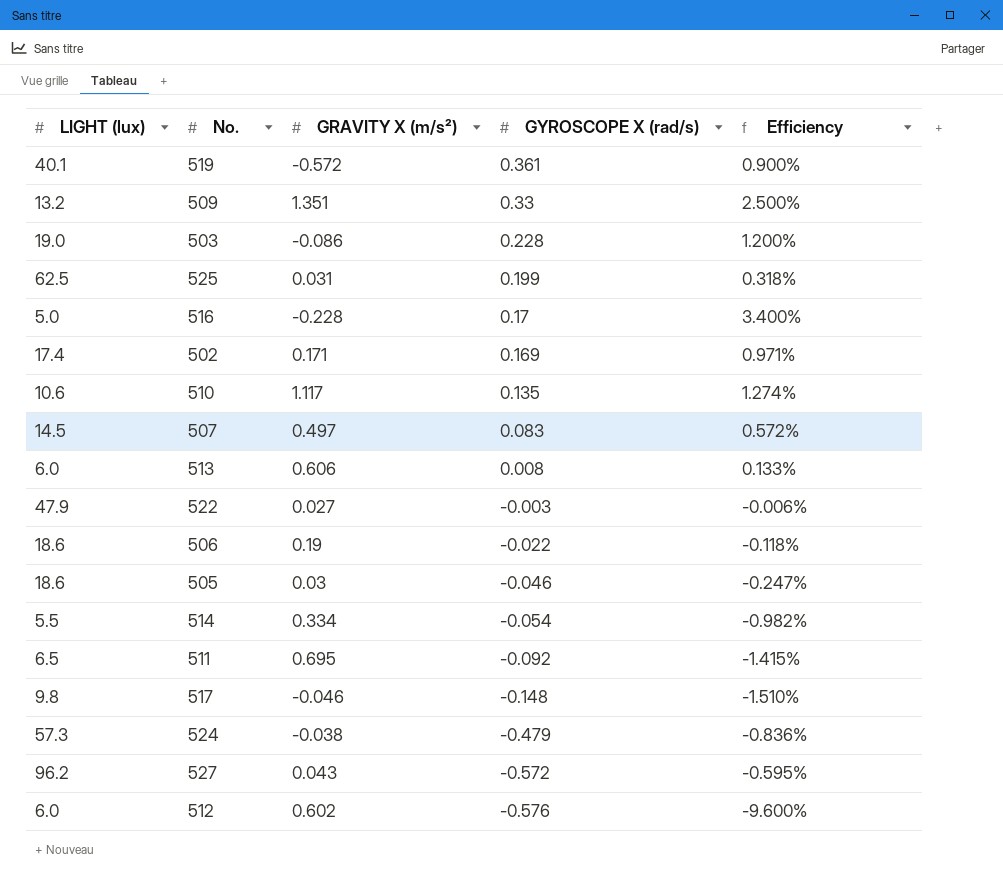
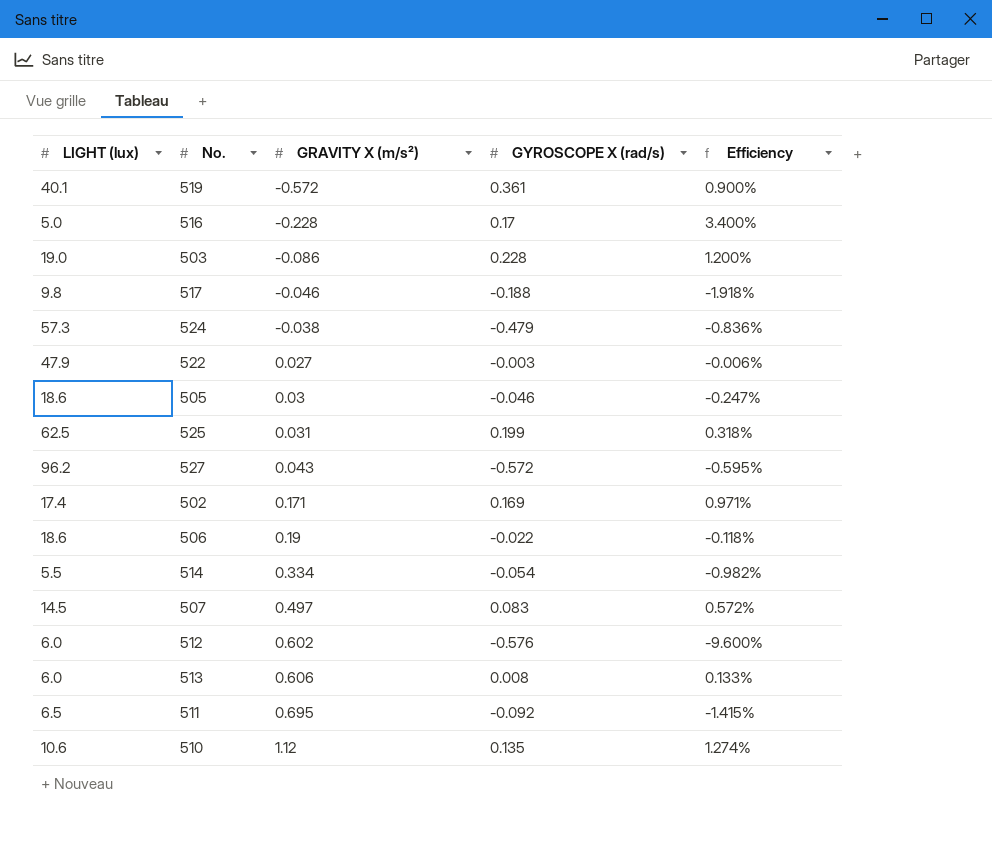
row order: GYROSCOPE X (rad/s) descending -> GRAVITY X (m/s²) ascending
row 509: 13.2 | 1.351 | 0.33 | 2.500% -> none
517 | GYROSCOPE X (rad/s): -0.148 -> -0.188
517 | Efficiency: -1.510% -> -1.918%
510 | GRAVITY X (m/s²): 1.117 -> 1.12

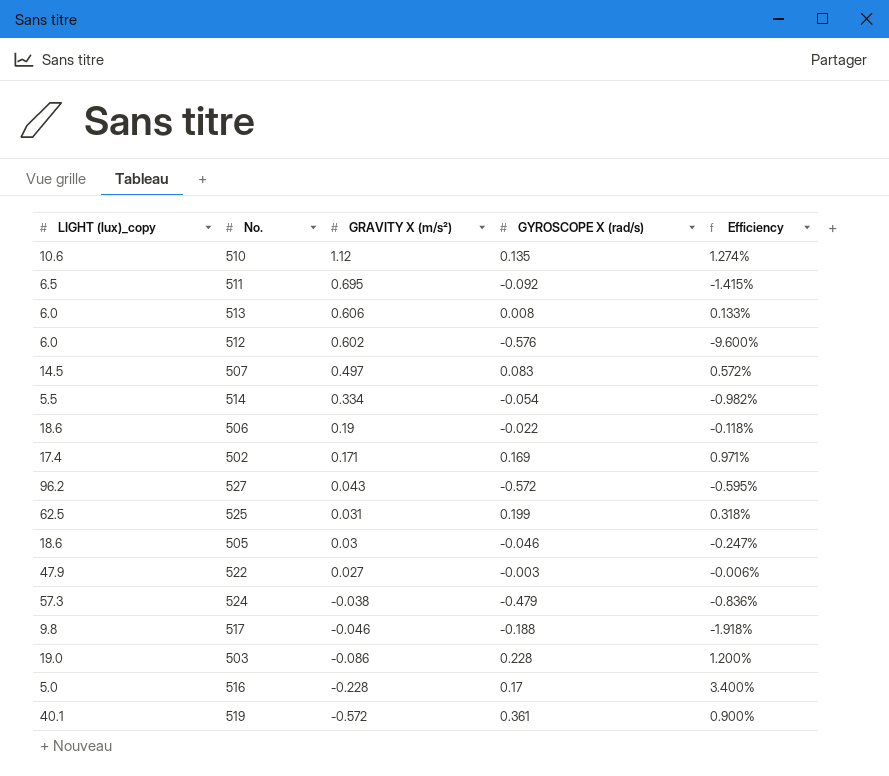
row order: GRAVITY X (m/s²) ascending -> GRAVITY X (m/s²) descending
column name: LIGHT (lux) -> LIGHT (lux)_copy

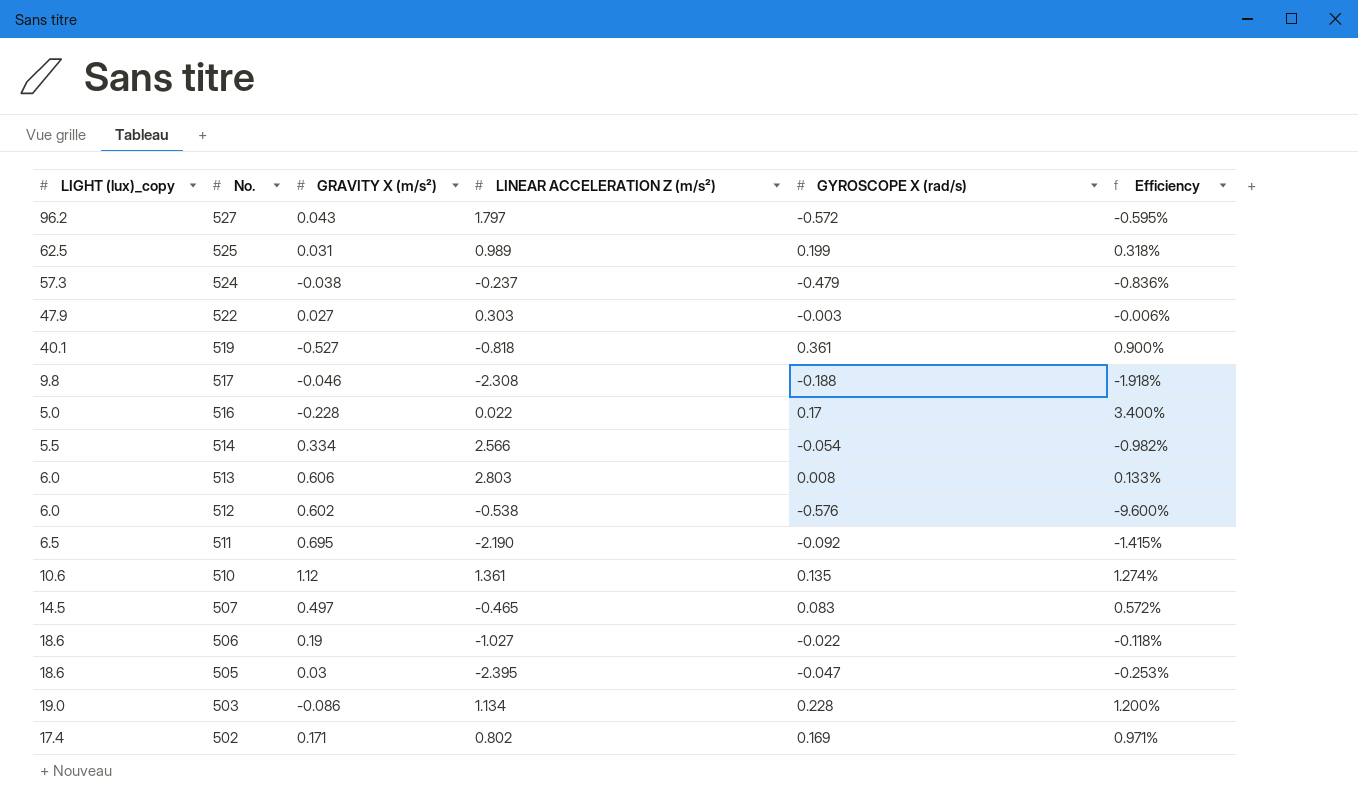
row order: GRAVITY X (m/s²) descending -> No. descending
column LINEAR ACCELERATION Z (m/s²) | position: none -> 4
519 | GRAVITY X (m/s²): -0.572 -> -0.527
505 | GYROSCOPE X (rad/s): -0.046 -> -0.047
505 | Efficiency: -0.247% -> -0.253%

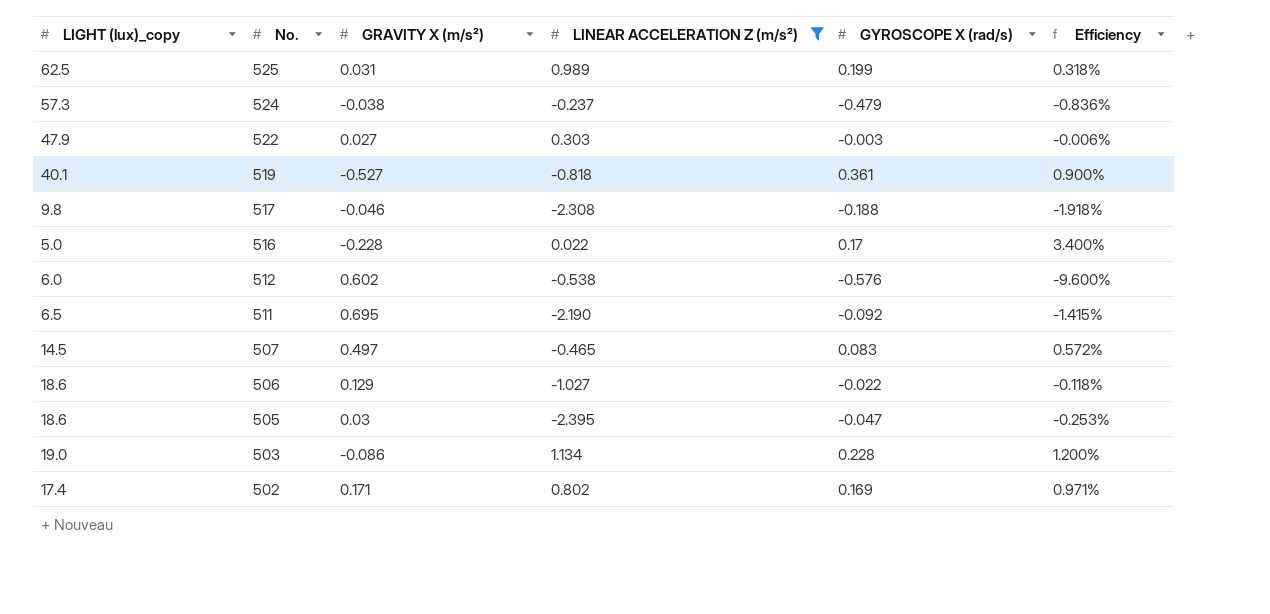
filter: none -> LINEAR ACCELERATION Z (m/s²) <= 1.134
506 | GRAVITY X (m/s²): 0.19 -> 0.129

